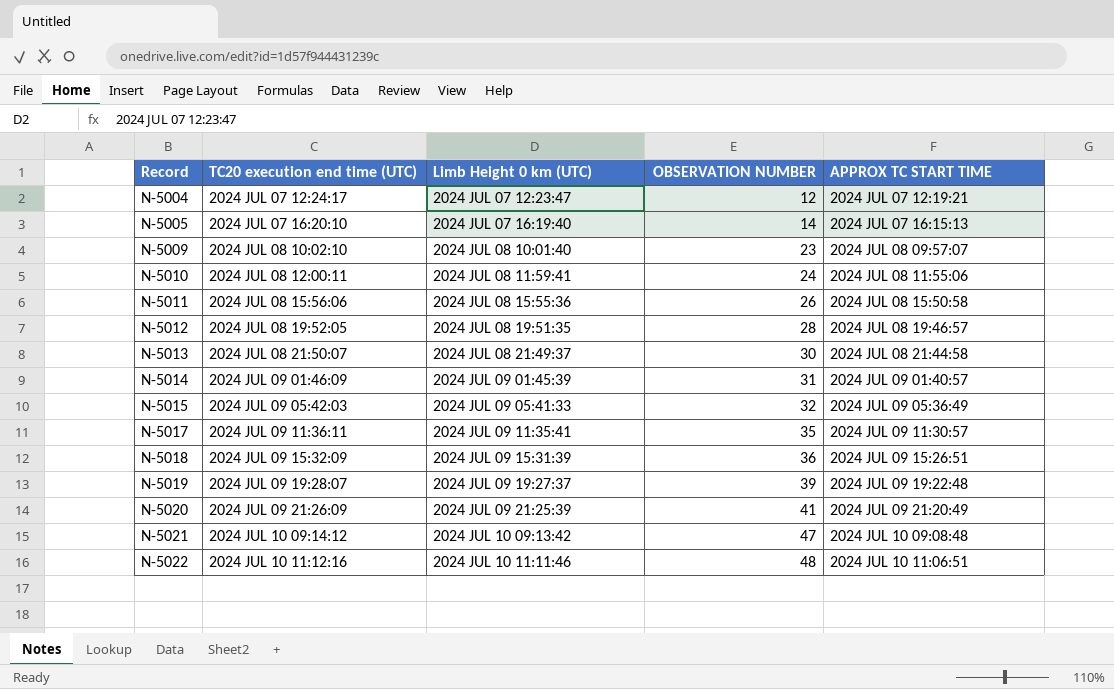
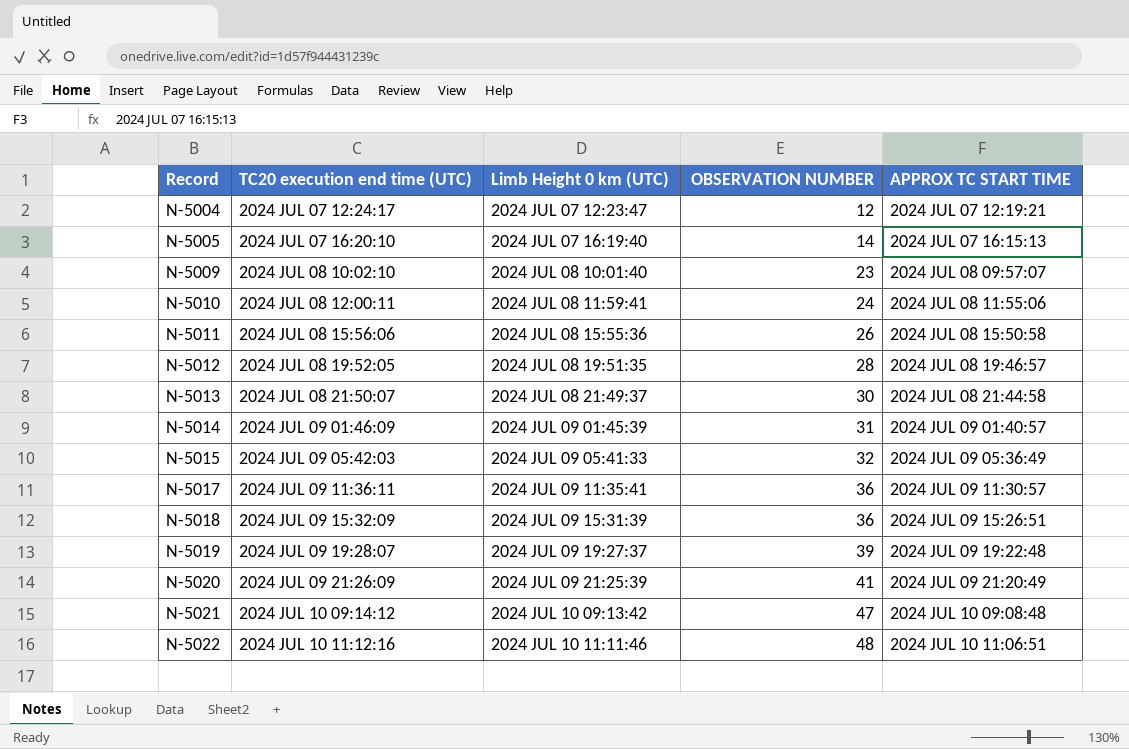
N-5017 | OBSERVATION NUMBER: 35 -> 36

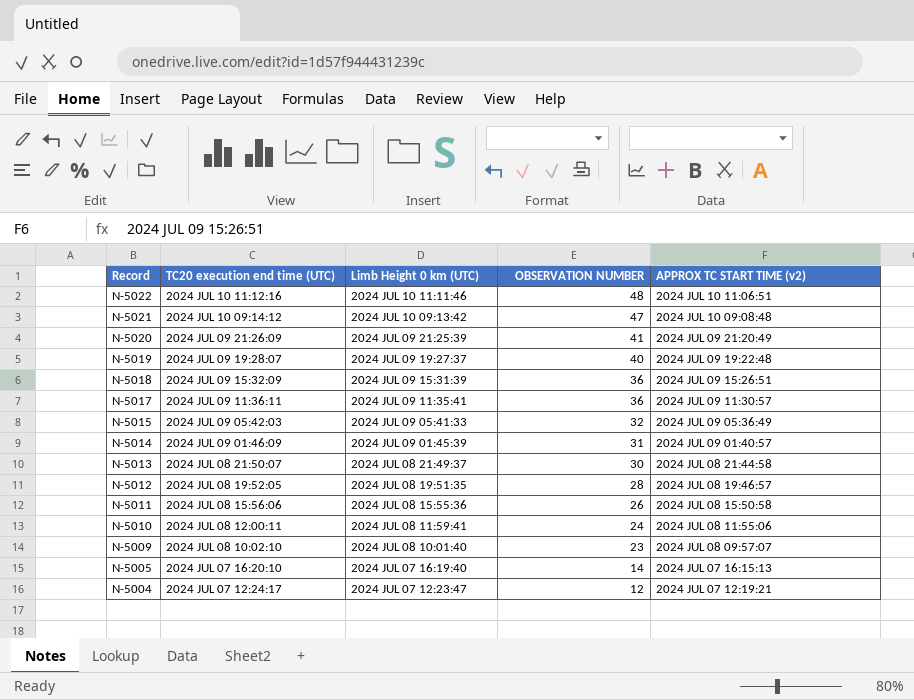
row order: Record ascending -> Record descending
column name: APPROX TC START TIME -> APPROX TC START TIME (v2)
N-5019 | OBSERVATION NUMBER: 39 -> 40

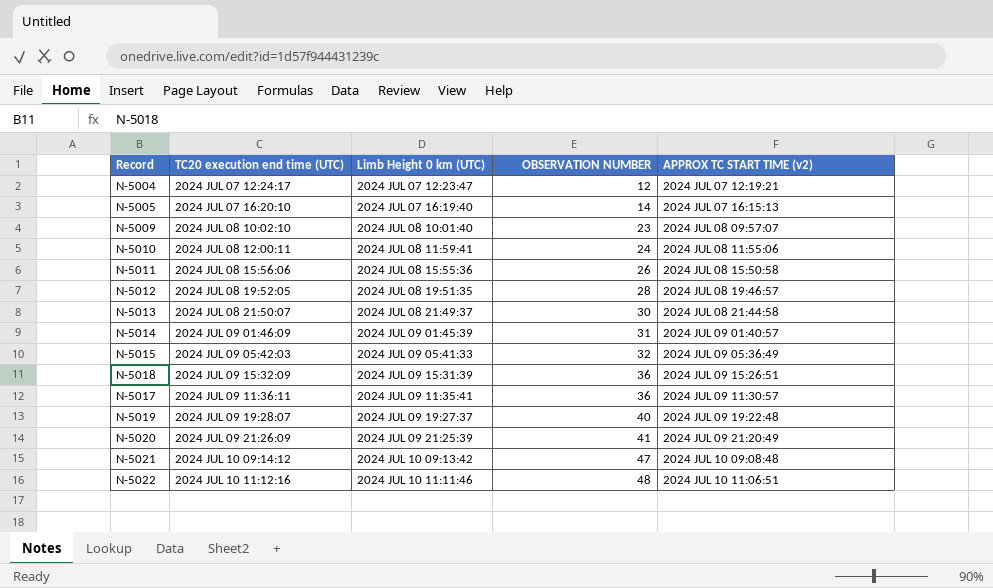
row order: Record descending -> OBSERVATION NUMBER ascending

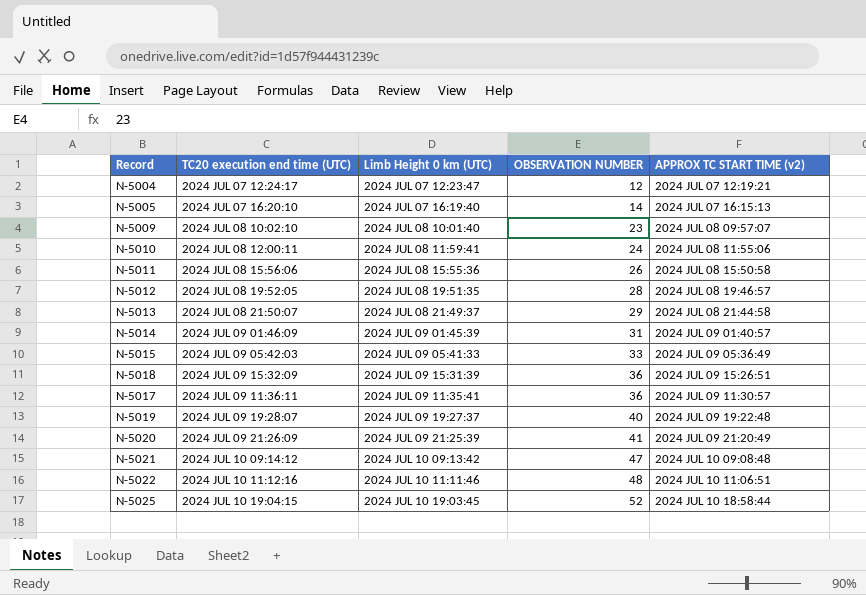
N-5013 | OBSERVATION NUMBER: 30 -> 29
N-5015 | OBSERVATION NUMBER: 32 -> 33
row N-5025: none -> 2024 JUL 10 19:04:15 | 2024 JUL 10 19:03:45 | 52 | 2024 JUL 10 18:58:44

